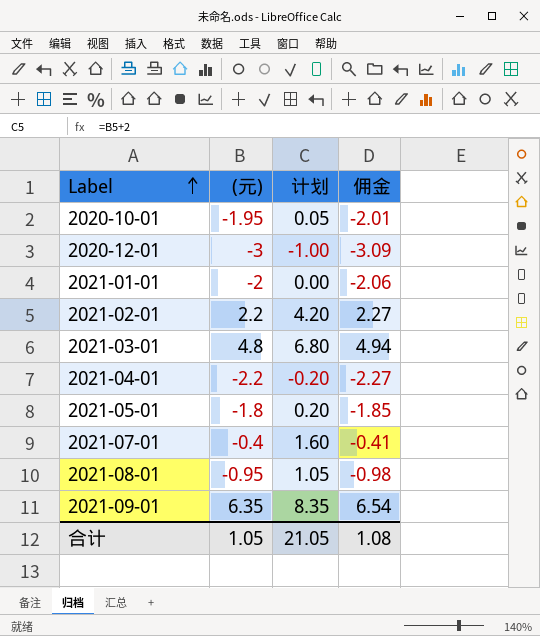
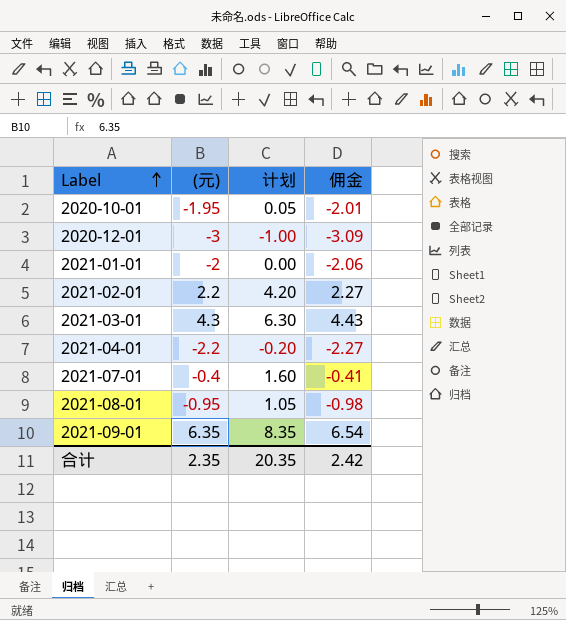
row 2021-05-01: -1.8 | 0.20 | -1.85 -> none
2021-03-01 | (元): 4.8 -> 4.3
2021-03-01 | 计划: 6.80 -> 6.30
2021-03-01 | 佣金: 4.94 -> 4.43
合计 | (元): 1.05 -> 2.35
合计 | 计划: 21.05 -> 20.35
合计 | 佣金: 1.08 -> 2.42

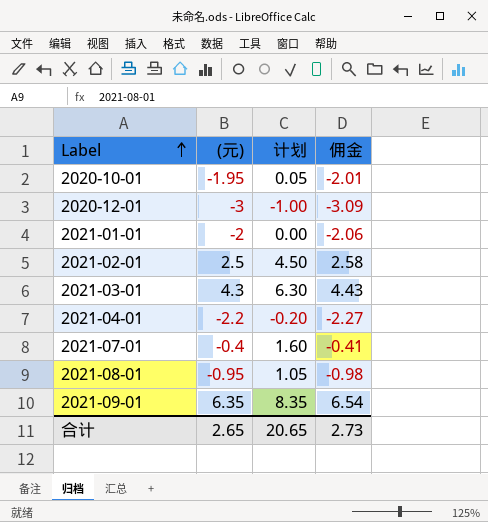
2021-02-01 | (元): 2.2 -> 2.5
2021-02-01 | 计划: 4.20 -> 4.50
2021-02-01 | 佣金: 2.27 -> 2.58
合计 | (元): 2.35 -> 2.65
合计 | 计划: 20.35 -> 20.65
合计 | 佣金: 2.42 -> 2.73

